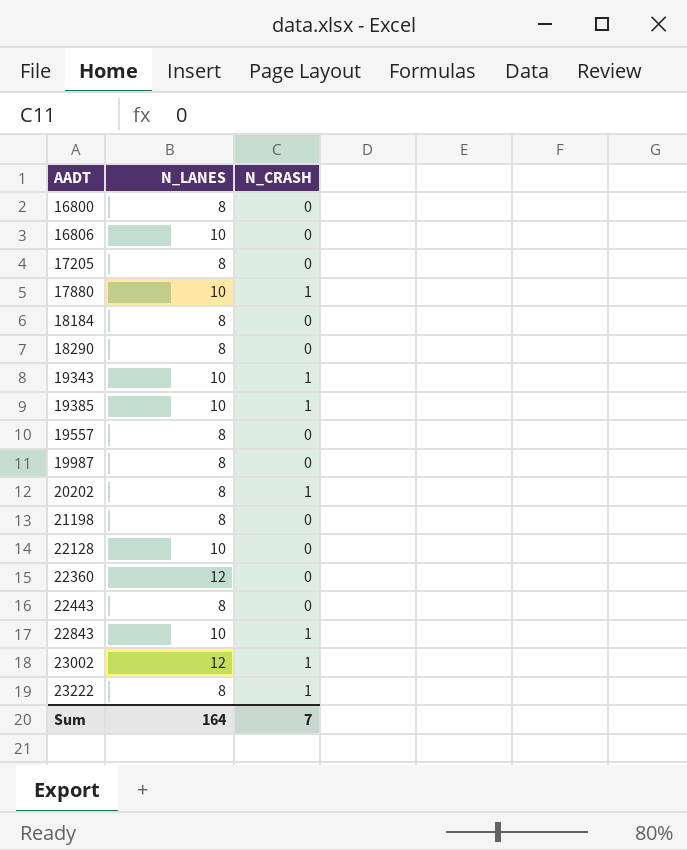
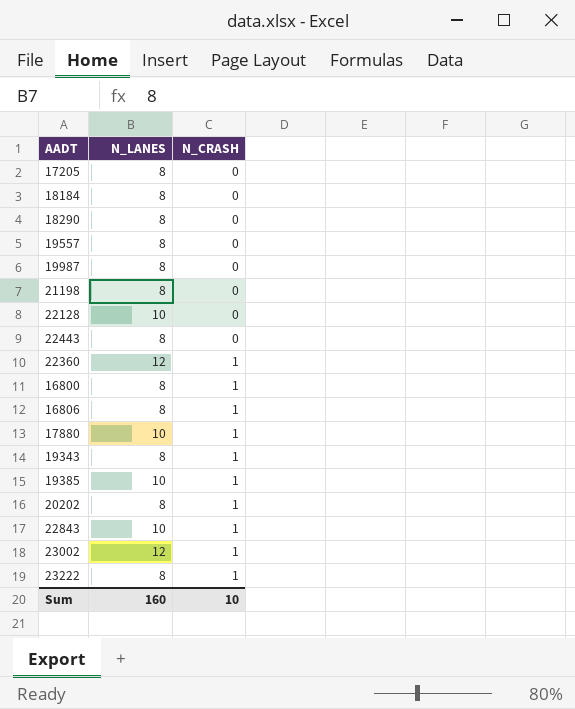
row order: AADT ascending -> N_CRASH ascending
22360 | N_CRASH: 0 -> 1
16800 | N_CRASH: 0 -> 1
16806 | N_LANES: 10 -> 8
16806 | N_CRASH: 0 -> 1
19343 | N_LANES: 10 -> 8
Sum | N_LANES: 164 -> 160
Sum | N_CRASH: 7 -> 10

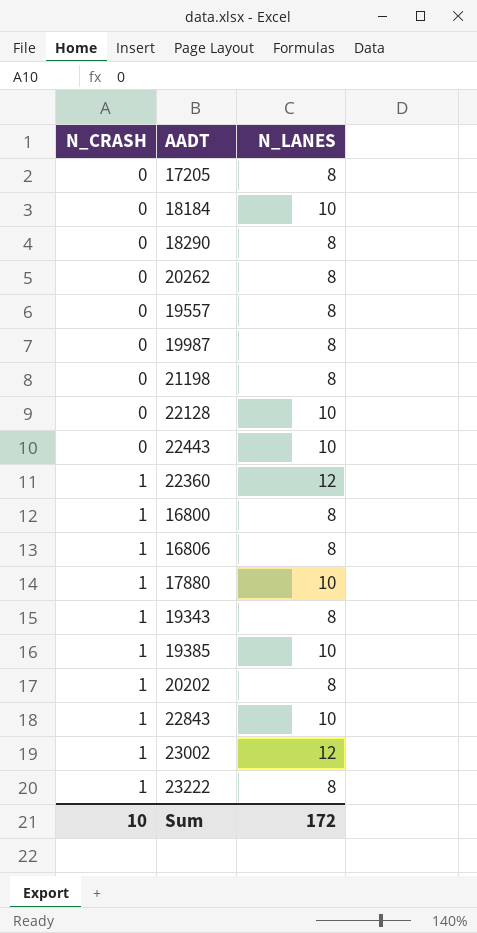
column N_CRASH | position: 3 -> 1
18184 | N_LANES: 8 -> 10
row 20262: none -> 0 | 8
22443 | N_LANES: 8 -> 10
Sum | N_LANES: 160 -> 172

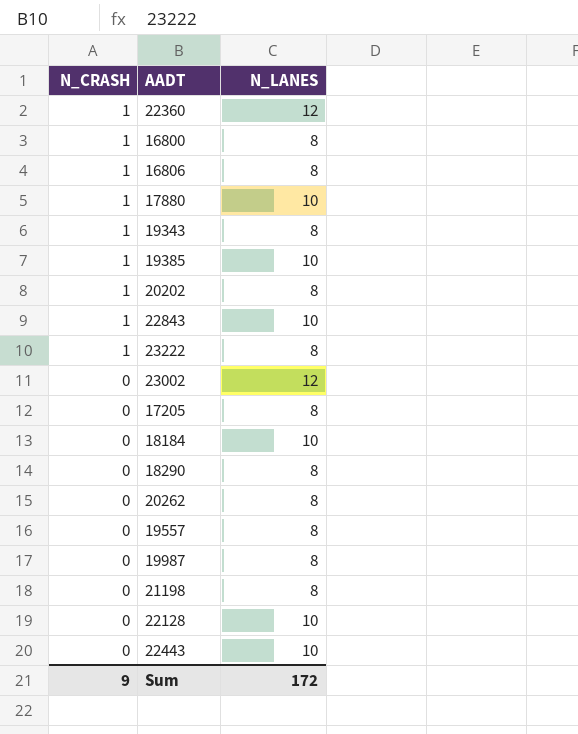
row order: N_CRASH ascending -> N_CRASH descending
23002 | N_CRASH: 1 -> 0
Sum | N_CRASH: 10 -> 9

